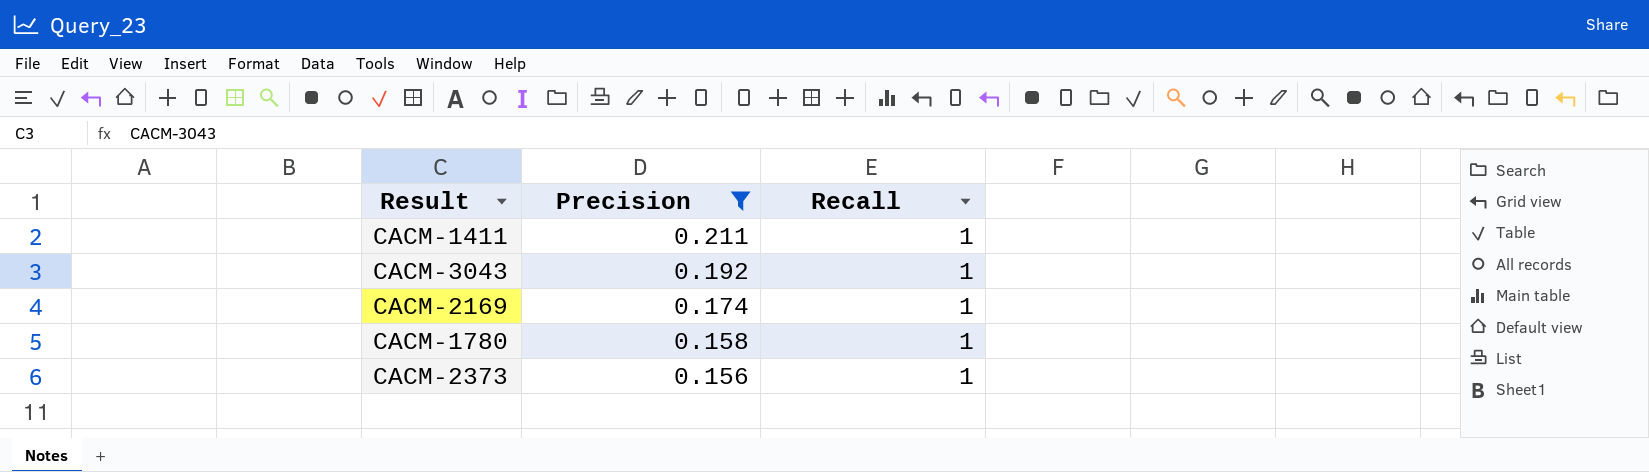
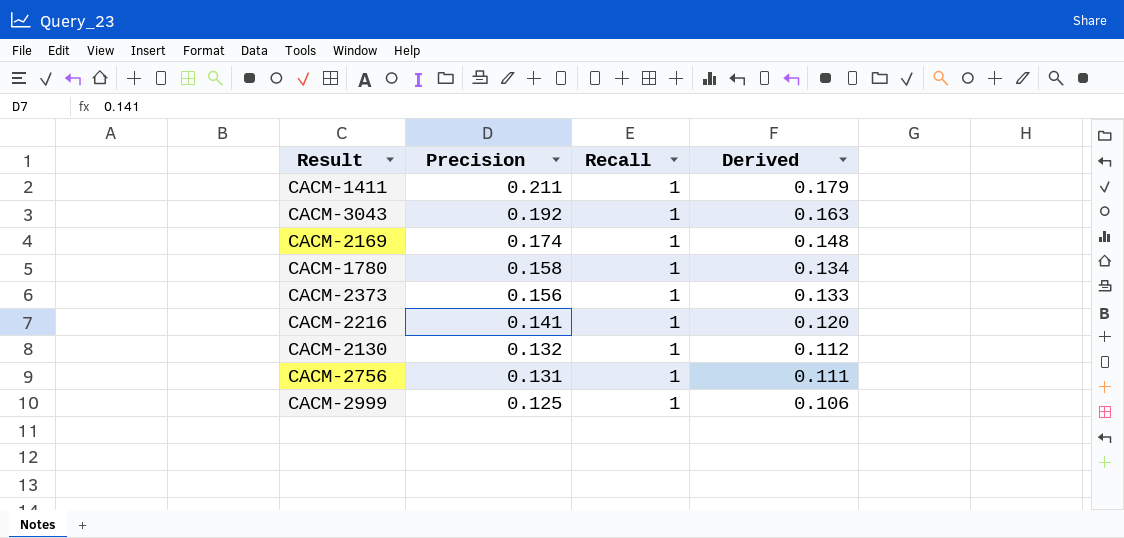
filter: Precision >= 0.156 -> none
column Derived | formula: none -> [Precision] * 0.85

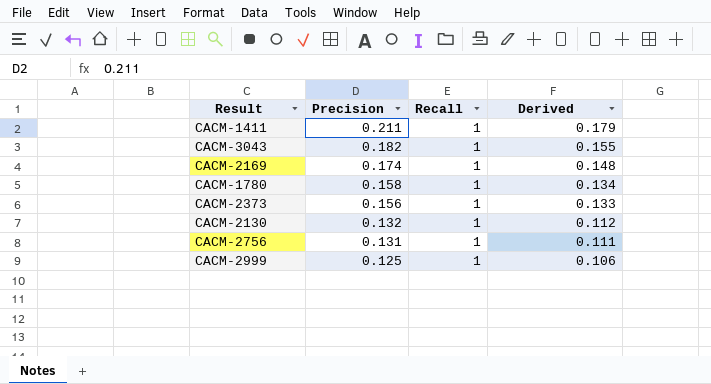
row CACM-2216: 0.141 | 1 | 0.120 -> none
CACM-3043 | Precision: 0.192 -> 0.182
CACM-3043 | Derived: 0.163 -> 0.155

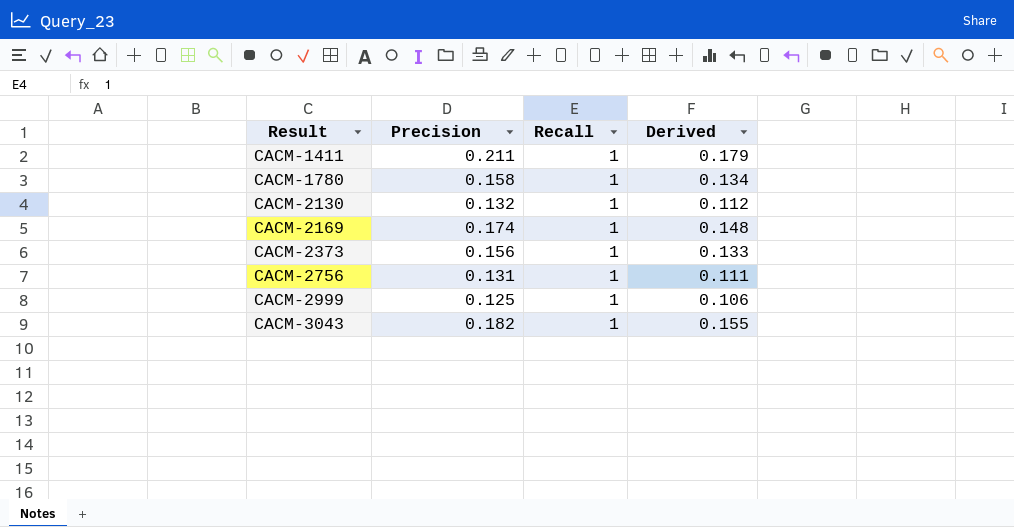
row order: Precision descending -> Result ascending

